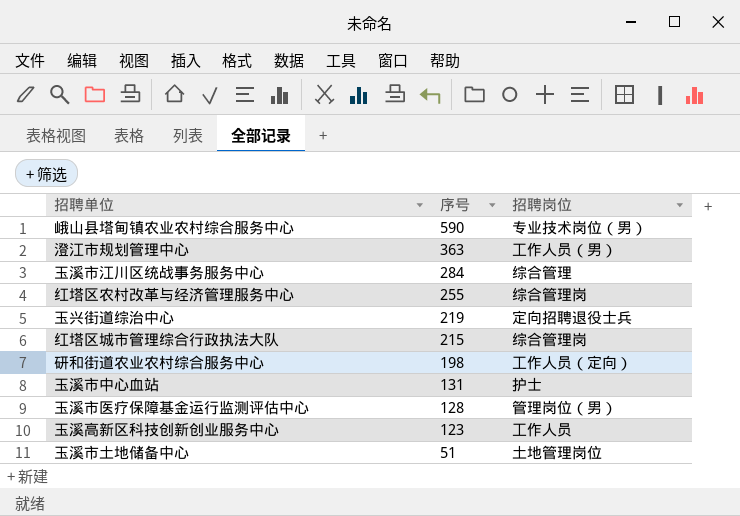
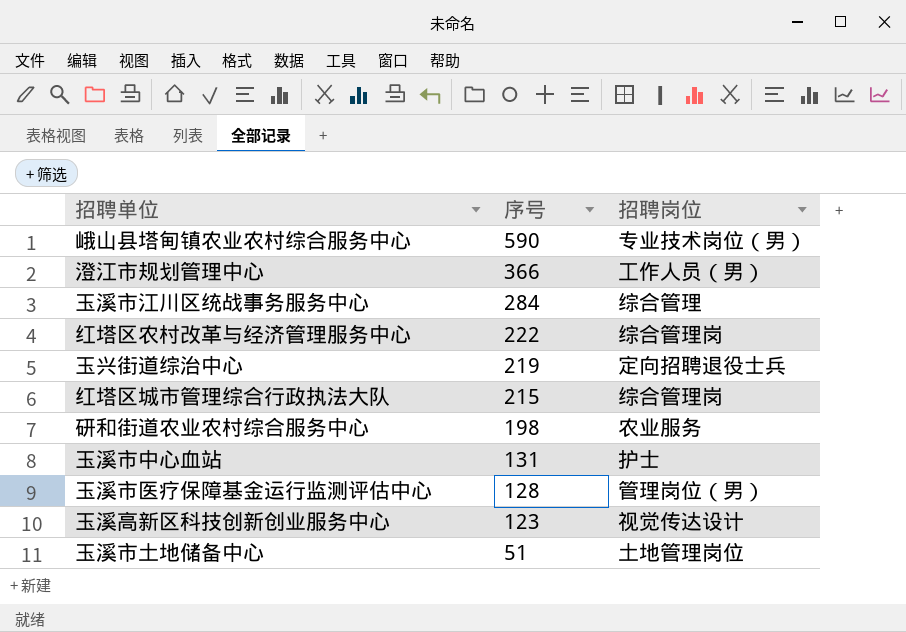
澄江市规划管理中心 | 序号: 363 -> 366
红塔区农村改革与经济管理服务中心 | 序号: 255 -> 222
研和街道农业农村综合服务中心 | 招聘岗位: 工作人员（定向） -> 农业服务
玉溪高新区科技创新创业服务中心 | 招聘岗位: 工作人员 -> 视觉传达设计

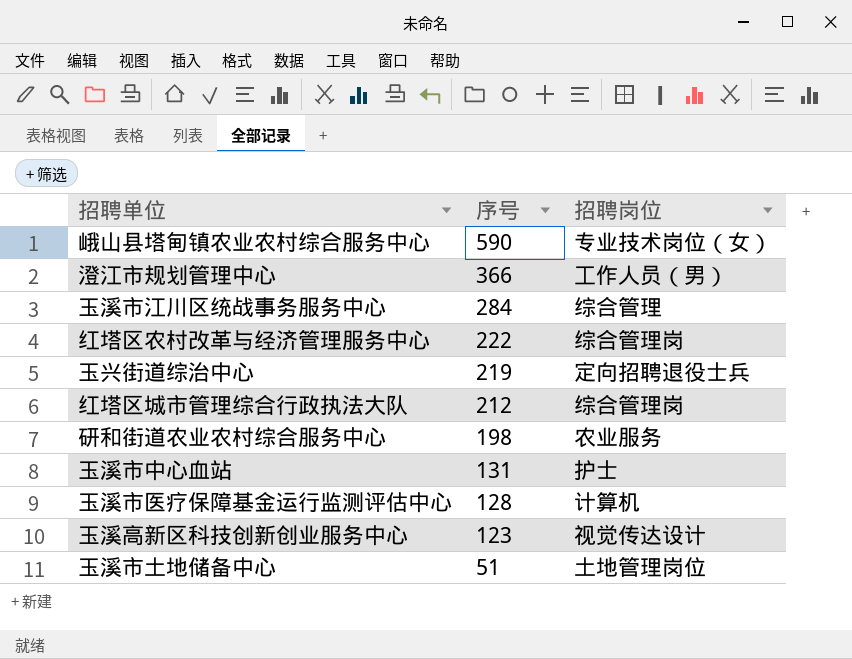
峨山县塔甸镇农业农村综合服务中心 | 招聘岗位: 专业技术岗位（男） -> 专业技术岗位（女）
红塔区城市管理综合行政执法大队 | 序号: 215 -> 212
玉溪市医疗保障基金运行监测评估中心 | 招聘岗位: 管理岗位（男） -> 计算机

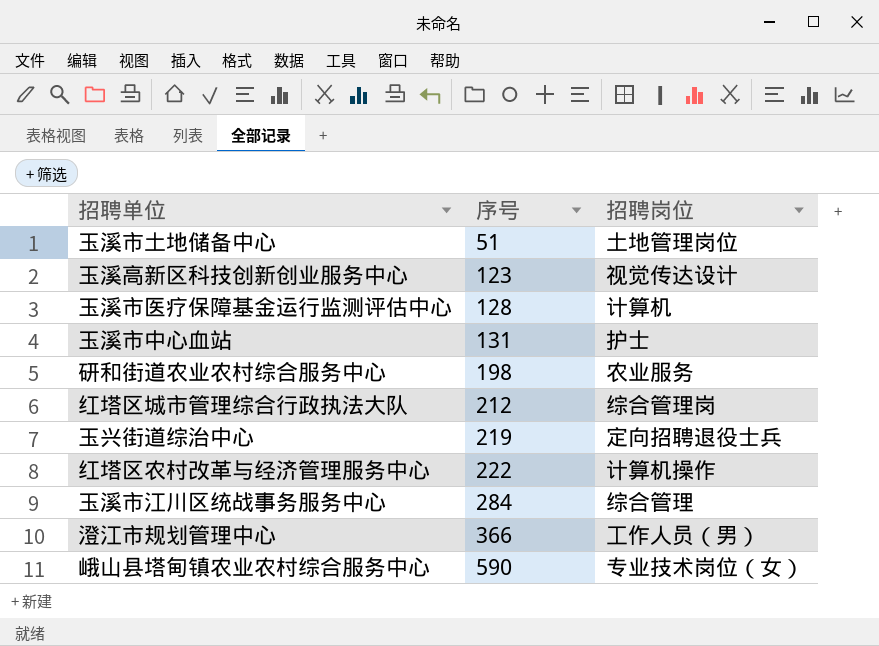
row order: 序号 descending -> 序号 ascending
红塔区农村改革与经济管理服务中心 | 招聘岗位: 综合管理岗 -> 计算机操作

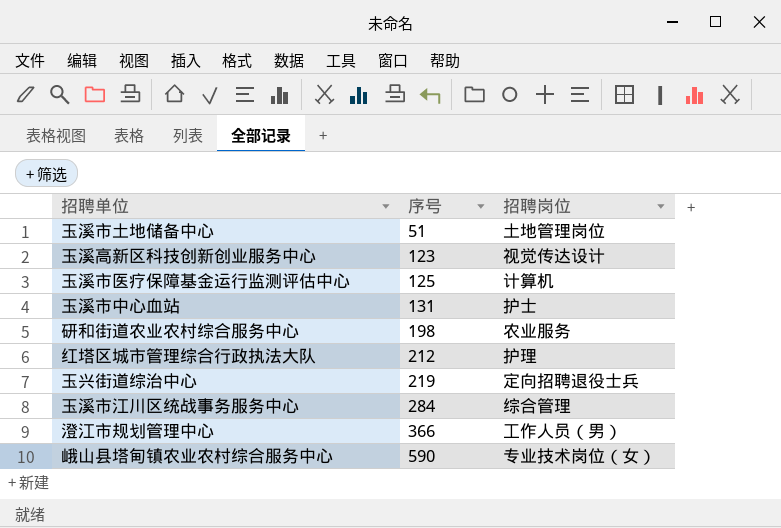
row 红塔区农村改革与经济管理服务中心: 222 | 计算机操作 -> none
玉溪市医疗保障基金运行监测评估中心 | 序号: 128 -> 125
红塔区城市管理综合行政执法大队 | 招聘岗位: 综合管理岗 -> 护理

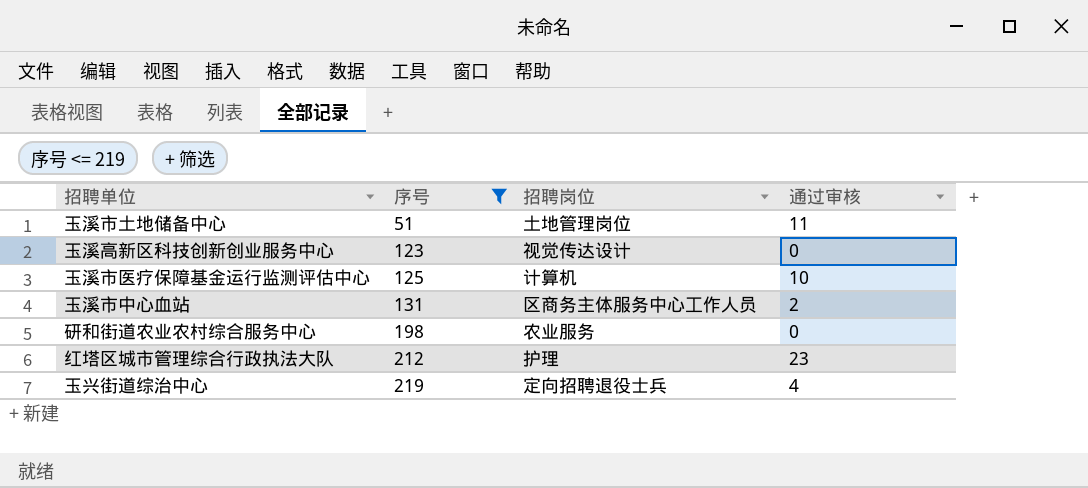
filter: none -> 序号 <= 219
column 通过审核 | position: none -> 4
玉溪市中心血站 | 招聘岗位: 护士 -> 区商务主体服务中心工作人员

